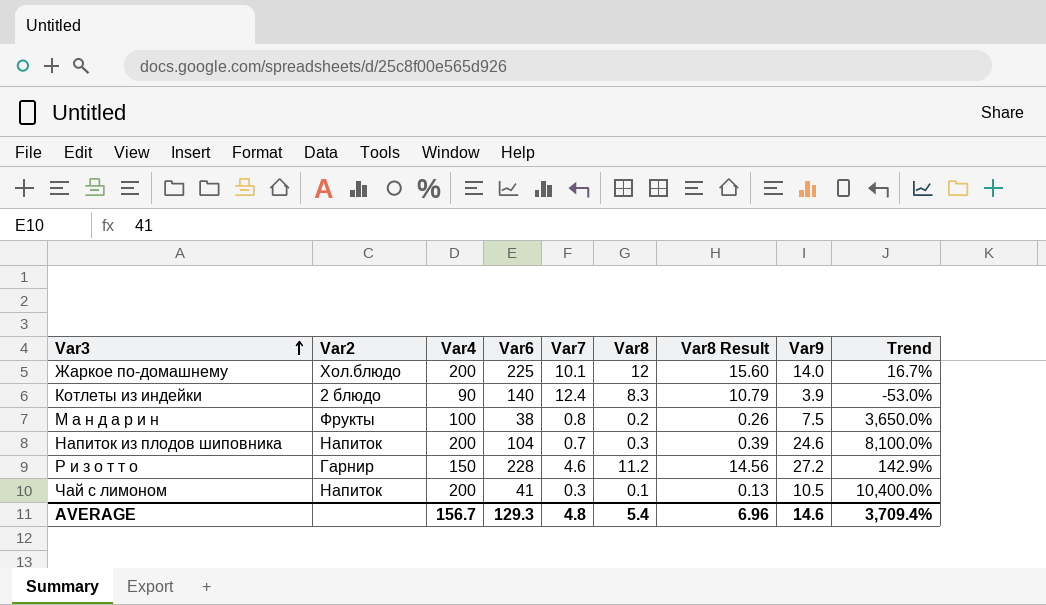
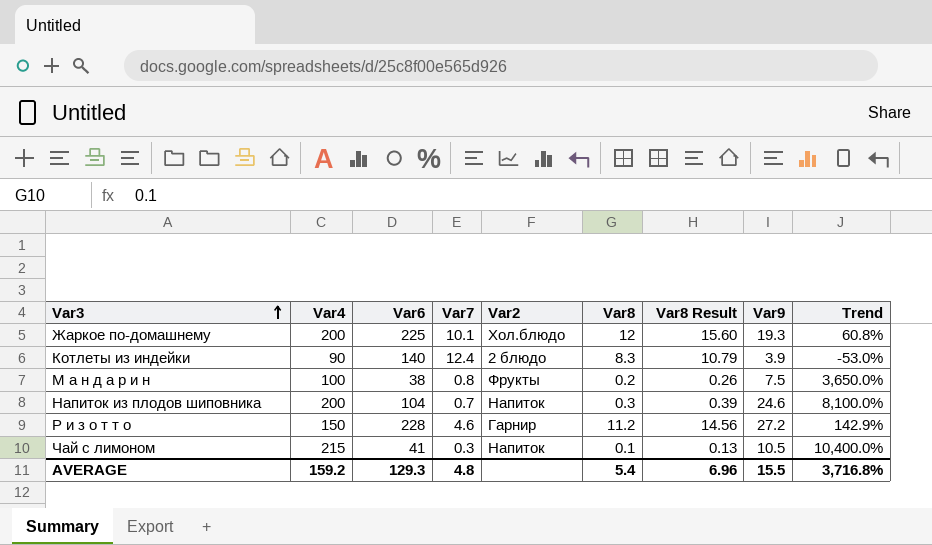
column Var2 | position: 2 -> 5
Жаркое по-домашнему | Var9: 14.0 -> 19.3
Жаркое по-домашнему | Trend: 16.7% -> 60.8%
Чай с лимоном | Var4: 200 -> 215
AVERAGE | Var4: 156.7 -> 159.2
AVERAGE | Var9: 14.6 -> 15.5
AVERAGE | Trend: 3,709.4% -> 3,716.8%

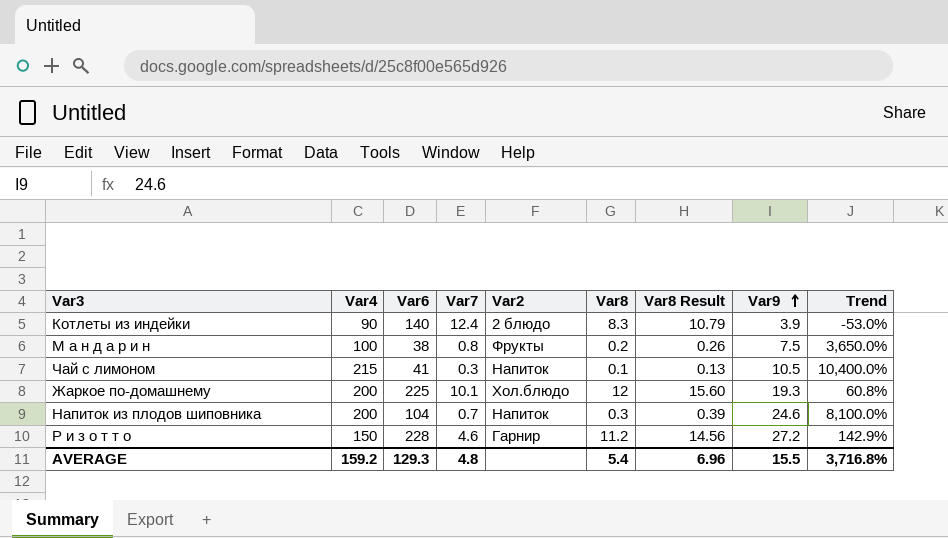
row order: Var3 ascending -> Var9 ascending

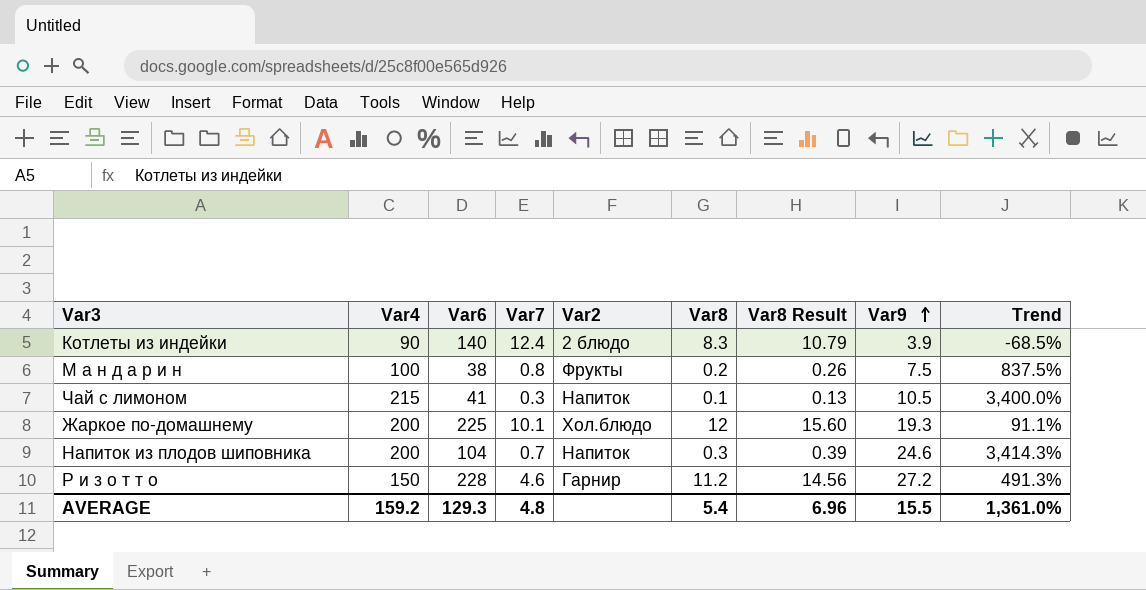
column Trend | formula: ([Var9] - [Var8]) / [Var8] -> ([Var9] - [Var7]) / [Var7]
AVERAGE | Trend: 3,716.8% -> 1,361.0%

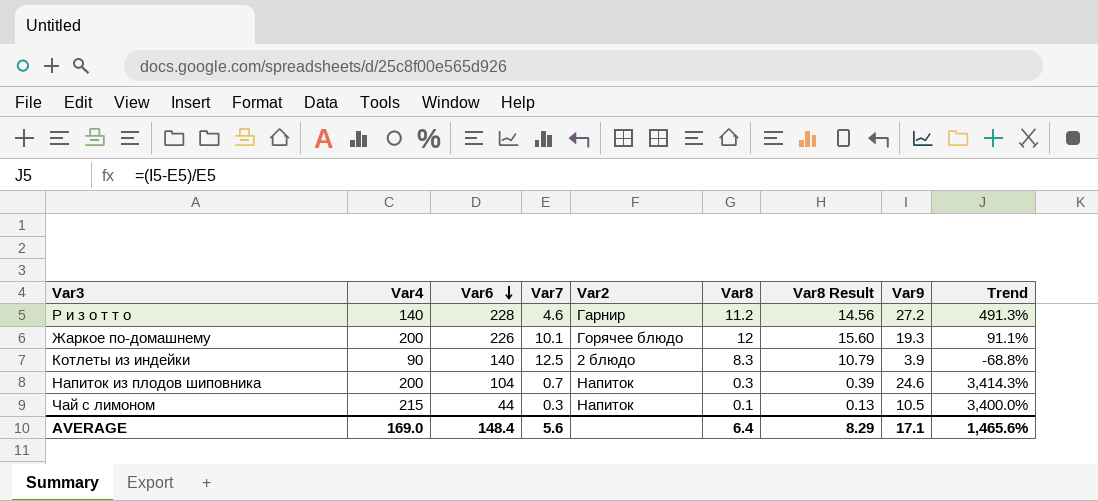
row order: Var9 ascending -> Var6 descending
row М а н д а р и н: 100 | 38 | 0.8 | Фрукты | 0.2 | 0.26 | 7.5 | 837.5% -> none
Р и з о т т о | Var4: 150 -> 140
Жаркое по-домашнему | Var6: 225 -> 226
Жаркое по-домашнему | Var2: Хол.блюдо -> Горячее блюдо
Котлеты из индейки | Var7: 12.4 -> 12.5
Котлеты из индейки | Trend: -68.5% -> -68.8%
Чай с лимоном | Var6: 41 -> 44
AVERAGE | Var4: 159.2 -> 169.0
AVERAGE | Var6: 129.3 -> 148.4
AVERAGE | Var7: 4.8 -> 5.6
AVERAGE | Var8: 5.4 -> 6.4
AVERAGE | Var8 Result: 6.96 -> 8.29
AVERAGE | Var9: 15.5 -> 17.1
AVERAGE | Trend: 1,361.0% -> 1,465.6%

